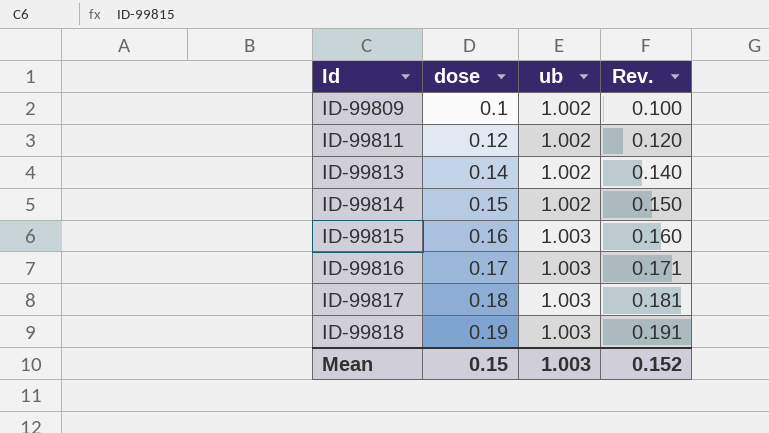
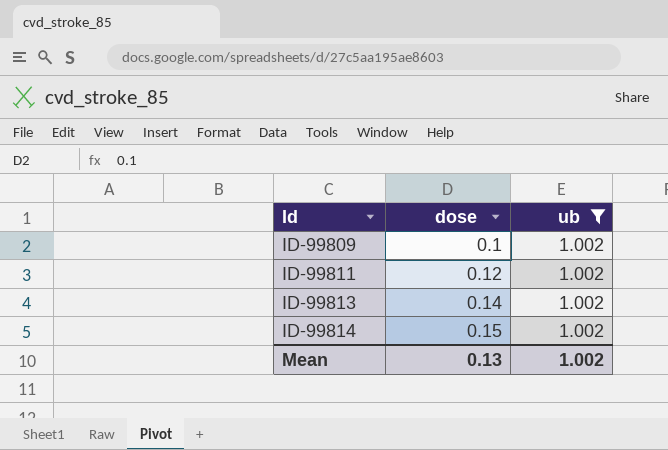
filter: none -> ub = 1.002
column Rev. | formula: [dose] * [ub] -> none
Mean | dose: 0.15 -> 0.13
Mean | ub: 1.003 -> 1.002

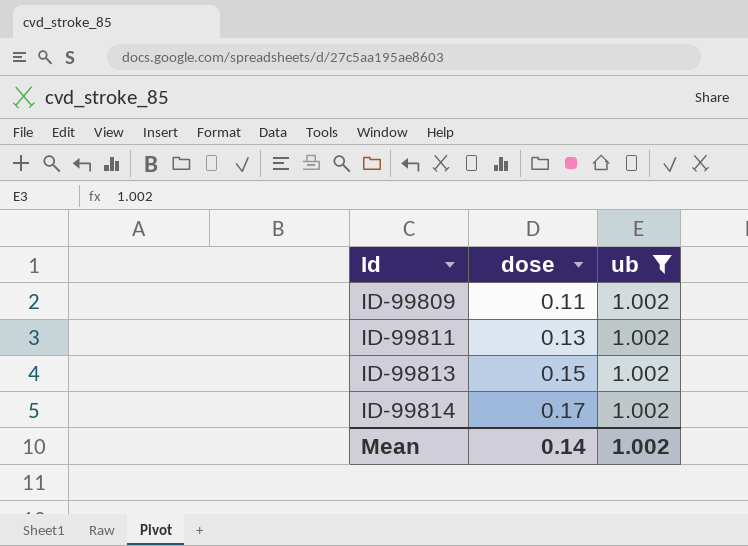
ID-99809 | dose: 0.1 -> 0.11
ID-99811 | dose: 0.12 -> 0.13
ID-99813 | dose: 0.14 -> 0.15
ID-99814 | dose: 0.15 -> 0.17
Mean | dose: 0.13 -> 0.14

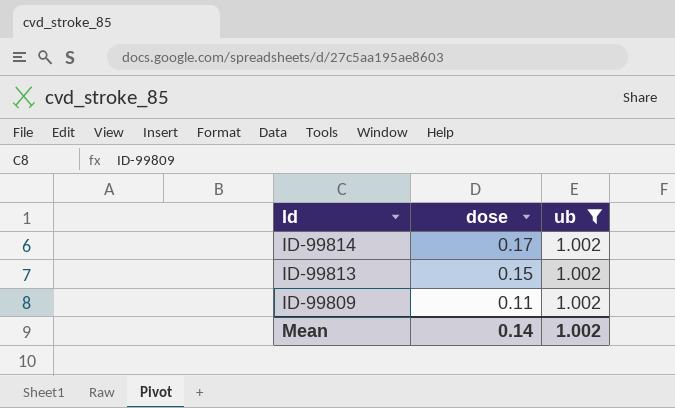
row order: Id ascending -> Id descending
row ID-99811: 0.13 | 1.002 -> none

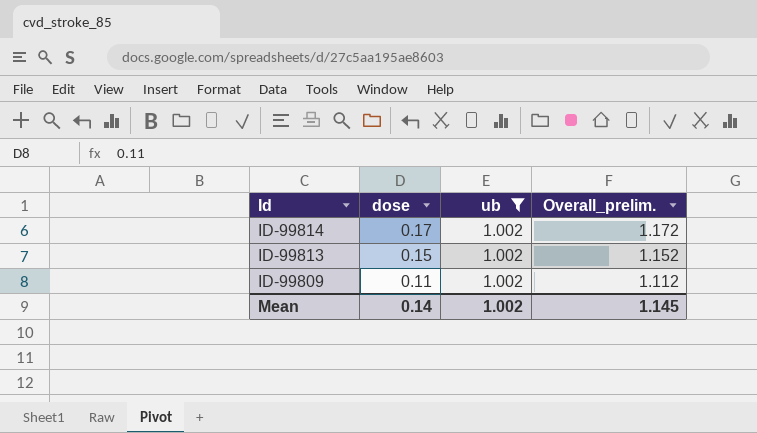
column Overall_prelim. | formula: none -> [dose] + [ub]

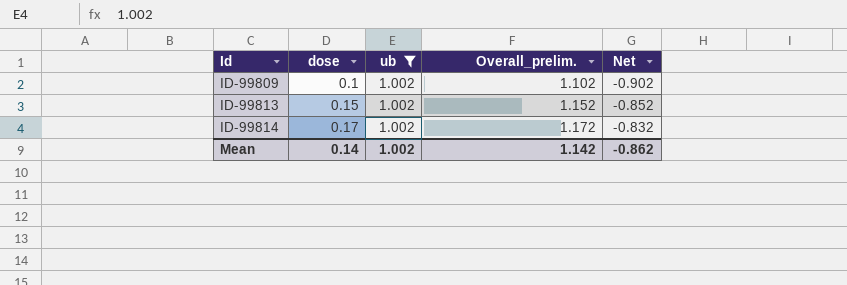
row order: Id descending -> Id ascending
column Net | formula: none -> [dose] - [ub]
ID-99809 | dose: 0.11 -> 0.1
ID-99809 | Overall_prelim.: 1.112 -> 1.102
Mean | Overall_prelim.: 1.145 -> 1.142

